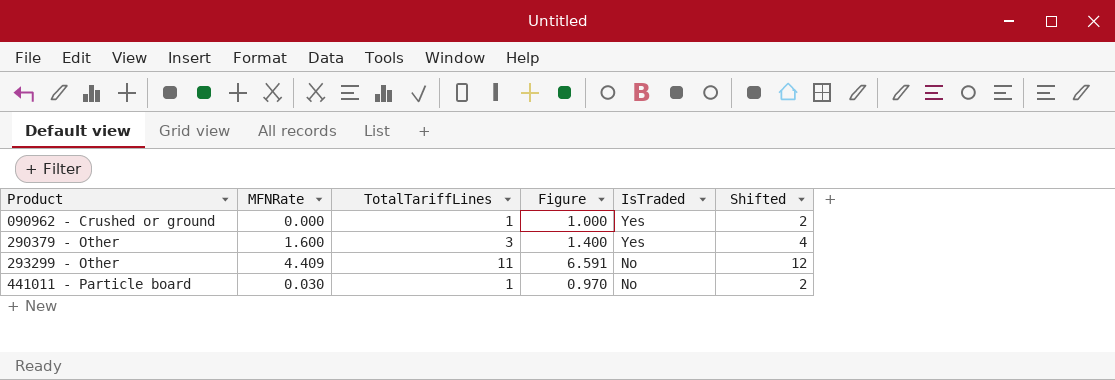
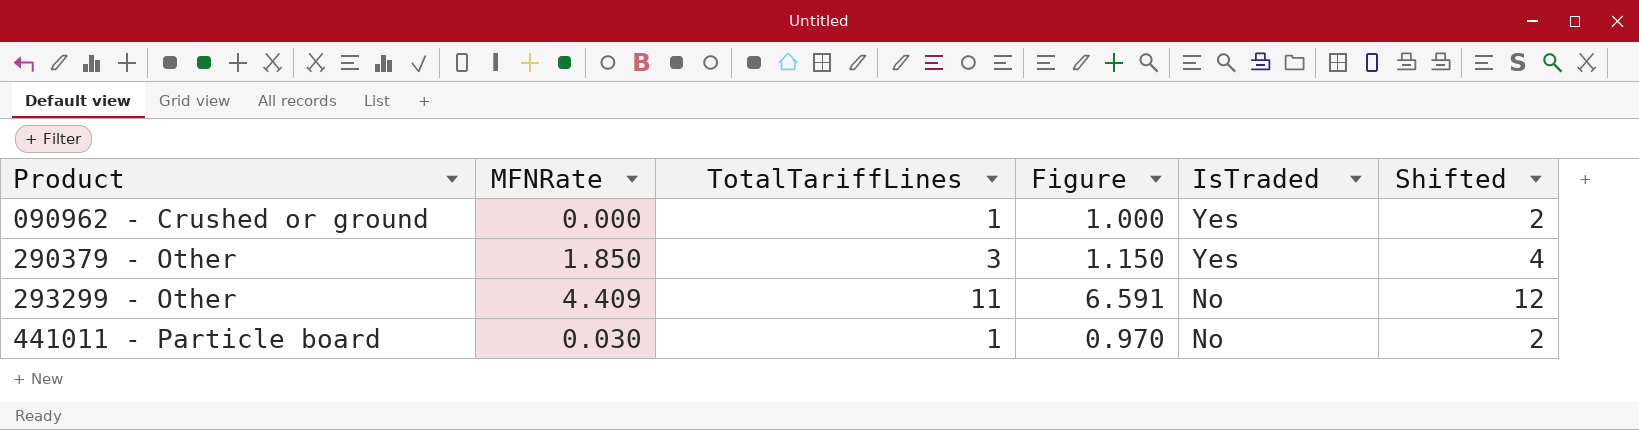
290379 - Other | MFNRate: 1.600 -> 1.850
290379 - Other | Figure: 1.400 -> 1.150

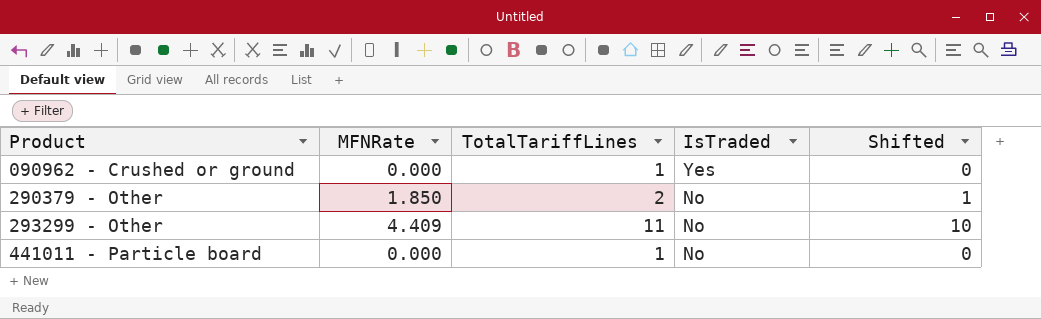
column Figure | formula: [TotalTariffLines] - [MFNRate] -> none
column Shifted | formula: [TotalTariffLines] + 1 -> [TotalTariffLines] - 1
290379 - Other | TotalTariffLines: 3 -> 2
290379 - Other | IsTraded: Yes -> No
441011 - Particle board | MFNRate: 0.030 -> 0.000

